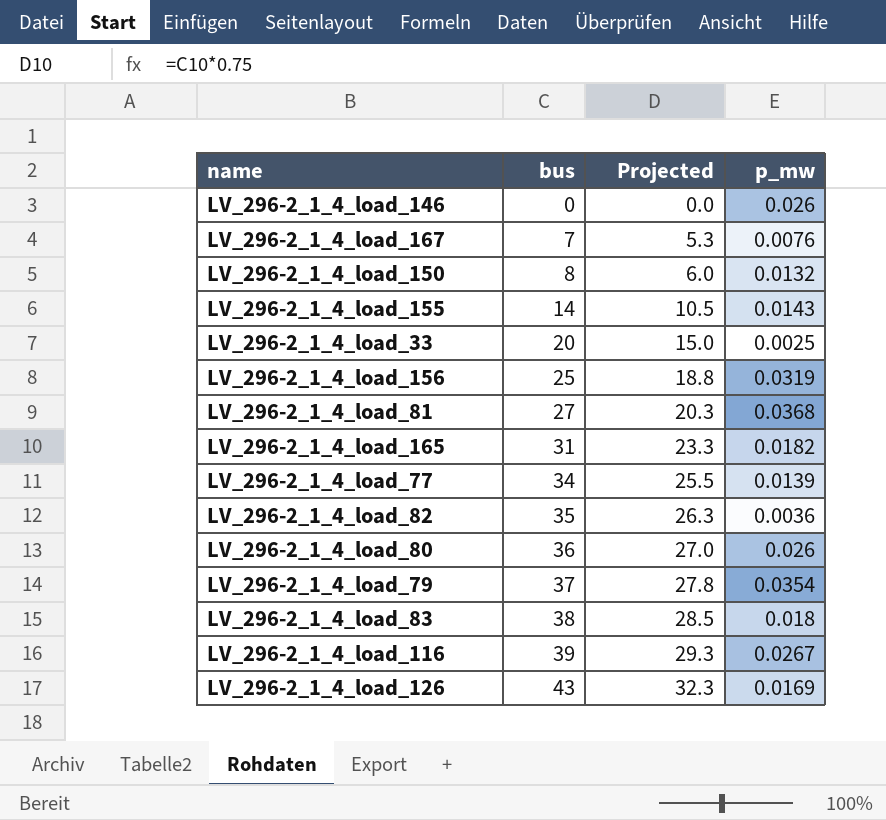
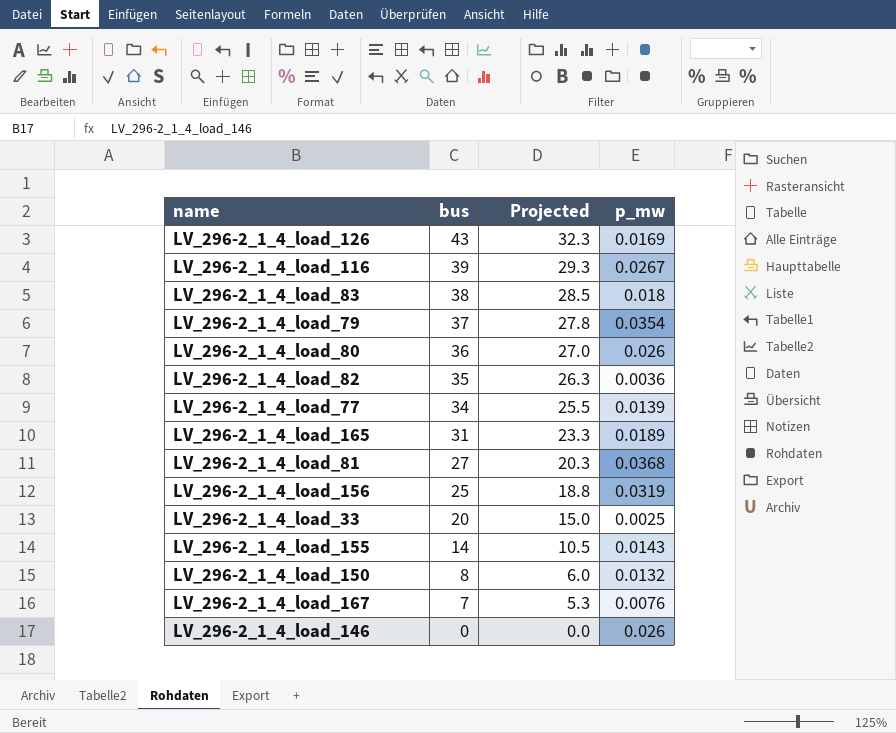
row order: bus ascending -> bus descending
LV_296-2_1_4_load_165 | p_mw: 0.0182 -> 0.0189

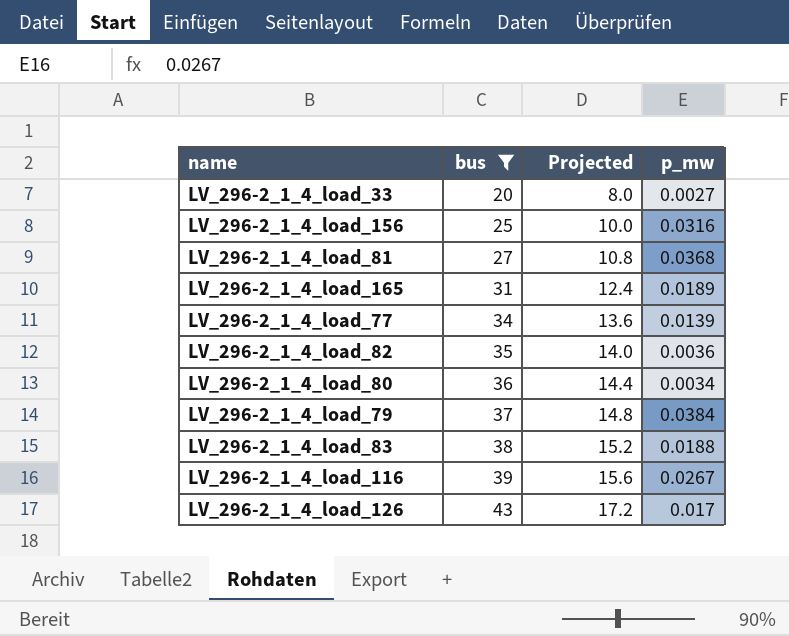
filter: none -> bus >= 20
row order: bus descending -> bus ascending
column Projected | formula: [bus] * 0.75 -> [bus] * 0.4
LV_296-2_1_4_load_33 | p_mw: 0.0025 -> 0.0027
LV_296-2_1_4_load_156 | p_mw: 0.0319 -> 0.0316
LV_296-2_1_4_load_80 | p_mw: 0.026 -> 0.0034
LV_296-2_1_4_load_79 | p_mw: 0.0354 -> 0.0384
LV_296-2_1_4_load_83 | p_mw: 0.018 -> 0.0188
LV_296-2_1_4_load_126 | p_mw: 0.0169 -> 0.017

